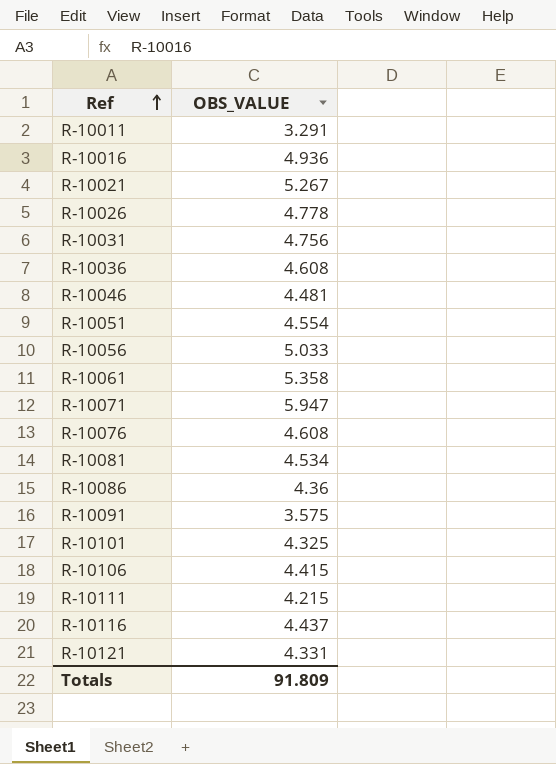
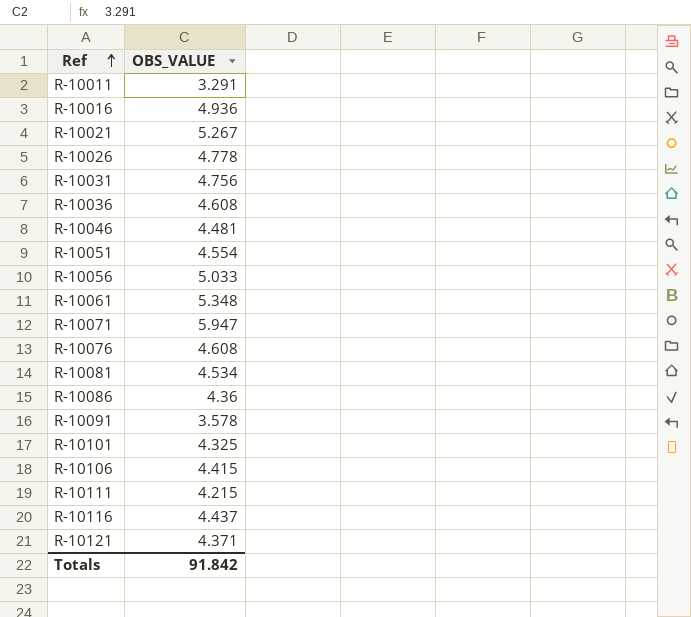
R-10061 | OBS_VALUE: 5.358 -> 5.348
R-10091 | OBS_VALUE: 3.575 -> 3.578
R-10121 | OBS_VALUE: 4.331 -> 4.371
Totals | OBS_VALUE: 91.809 -> 91.842

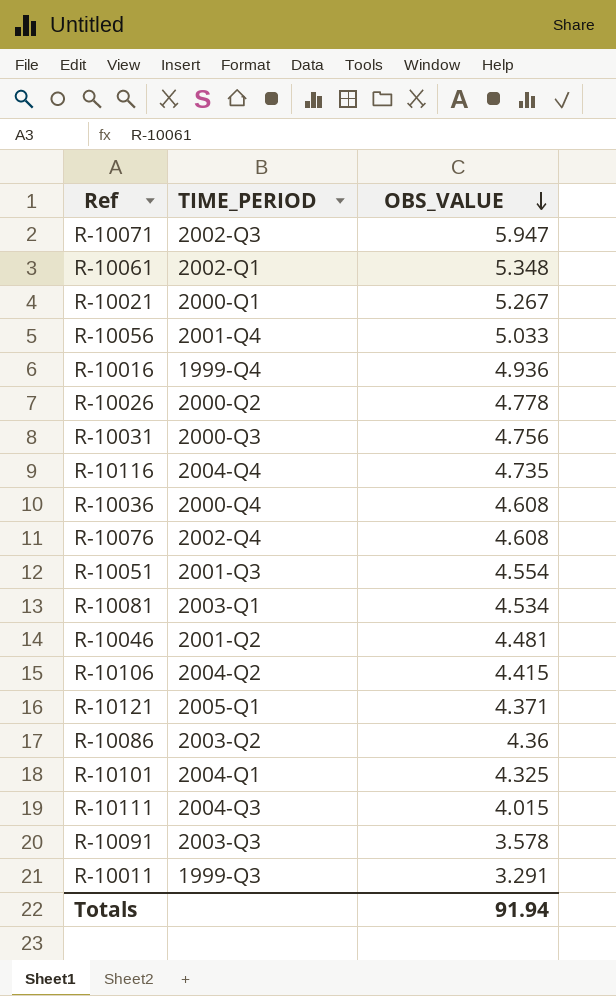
row order: Ref ascending -> OBS_VALUE descending
column TIME_PERIOD | position: none -> 2
R-10116 | OBS_VALUE: 4.437 -> 4.735
R-10111 | OBS_VALUE: 4.215 -> 4.015
Totals | OBS_VALUE: 91.842 -> 91.94

